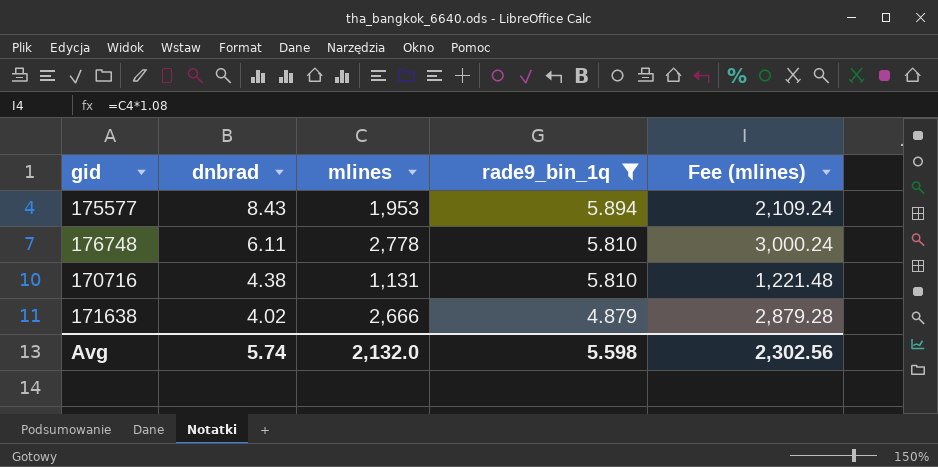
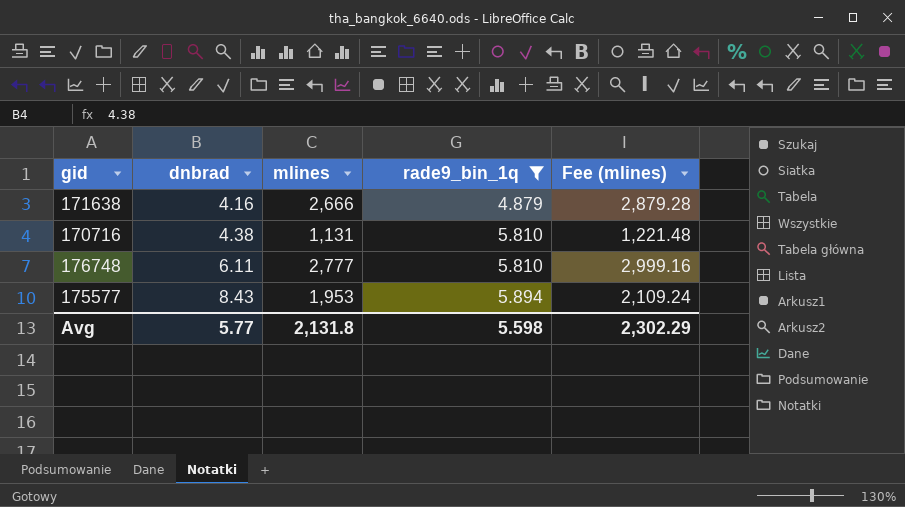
row order: dnbrad descending -> dnbrad ascending
171638 | dnbrad: 4.02 -> 4.16
176748 | mlines: 2,778 -> 2,777
176748 | Fee (mlines): 3,000.24 -> 2,999.16
Avg | dnbrad: 5.74 -> 5.77
Avg | mlines: 2,132.0 -> 2,131.8
Avg | Fee (mlines): 2,302.56 -> 2,302.29

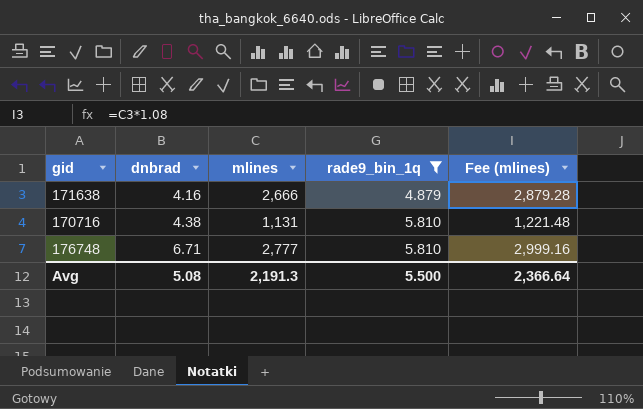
row 175577: 8.43 | 1,953 | 5.894 | 2,109.24 -> none
176748 | dnbrad: 6.11 -> 6.71
Avg | dnbrad: 5.77 -> 5.08
Avg | mlines: 2,131.8 -> 2,191.3
Avg | rade9_bin_1q: 5.598 -> 5.500
Avg | Fee (mlines): 2,302.29 -> 2,366.64

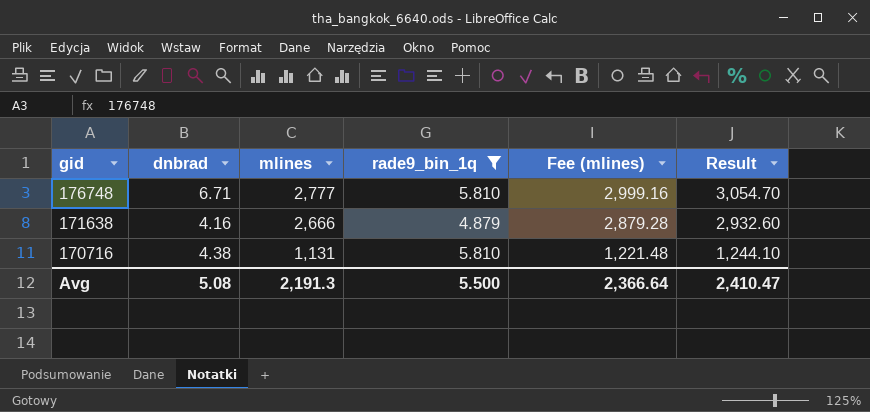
row order: dnbrad ascending -> gid descending
column Result | formula: none -> [mlines] * 1.1

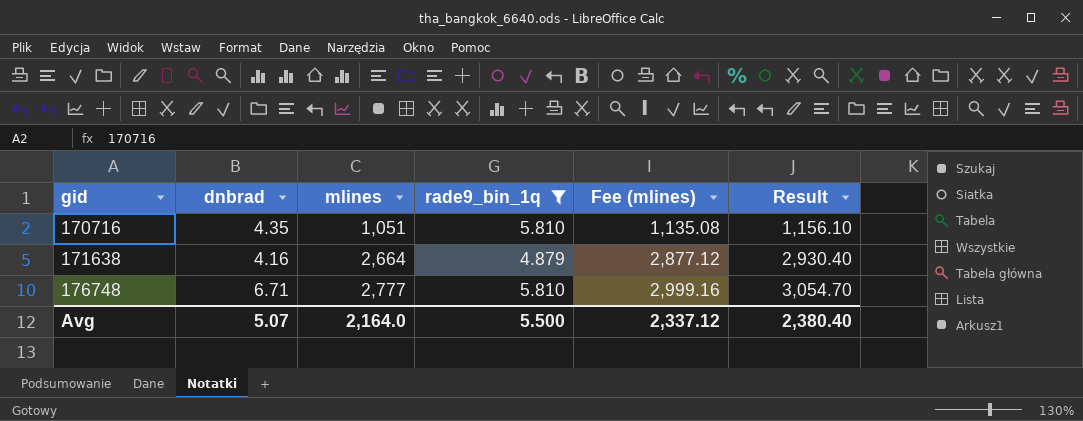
row order: gid descending -> gid ascending
170716 | dnbrad: 4.38 -> 4.35
170716 | mlines: 1,131 -> 1,051
170716 | Fee (mlines): 1,221.48 -> 1,135.08
170716 | Result: 1,244.10 -> 1,156.10
171638 | mlines: 2,666 -> 2,664
171638 | Fee (mlines): 2,879.28 -> 2,877.12
171638 | Result: 2,932.60 -> 2,930.40
Avg | dnbrad: 5.08 -> 5.07
Avg | mlines: 2,191.3 -> 2,164.0
Avg | Fee (mlines): 2,366.64 -> 2,337.12
Avg | Result: 2,410.47 -> 2,380.40

